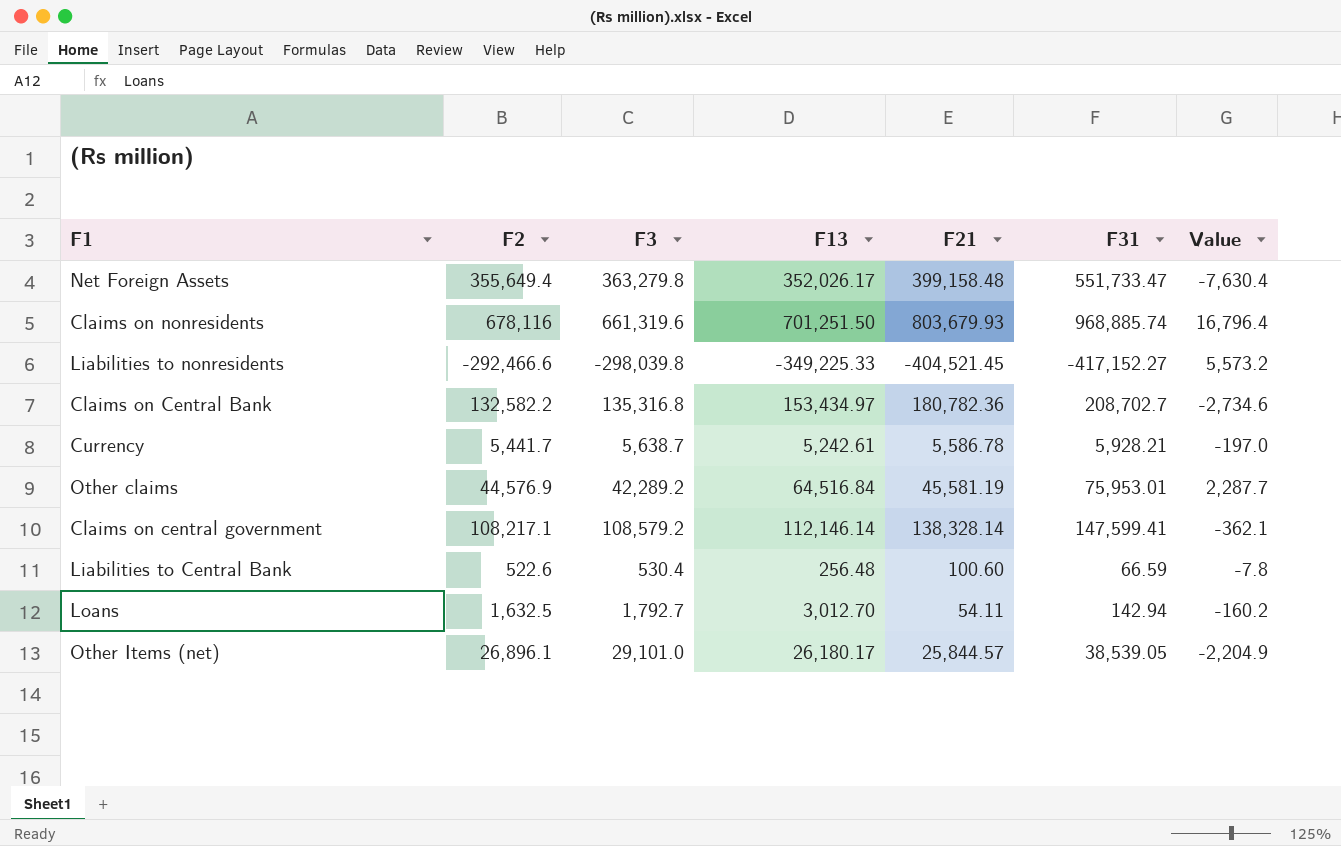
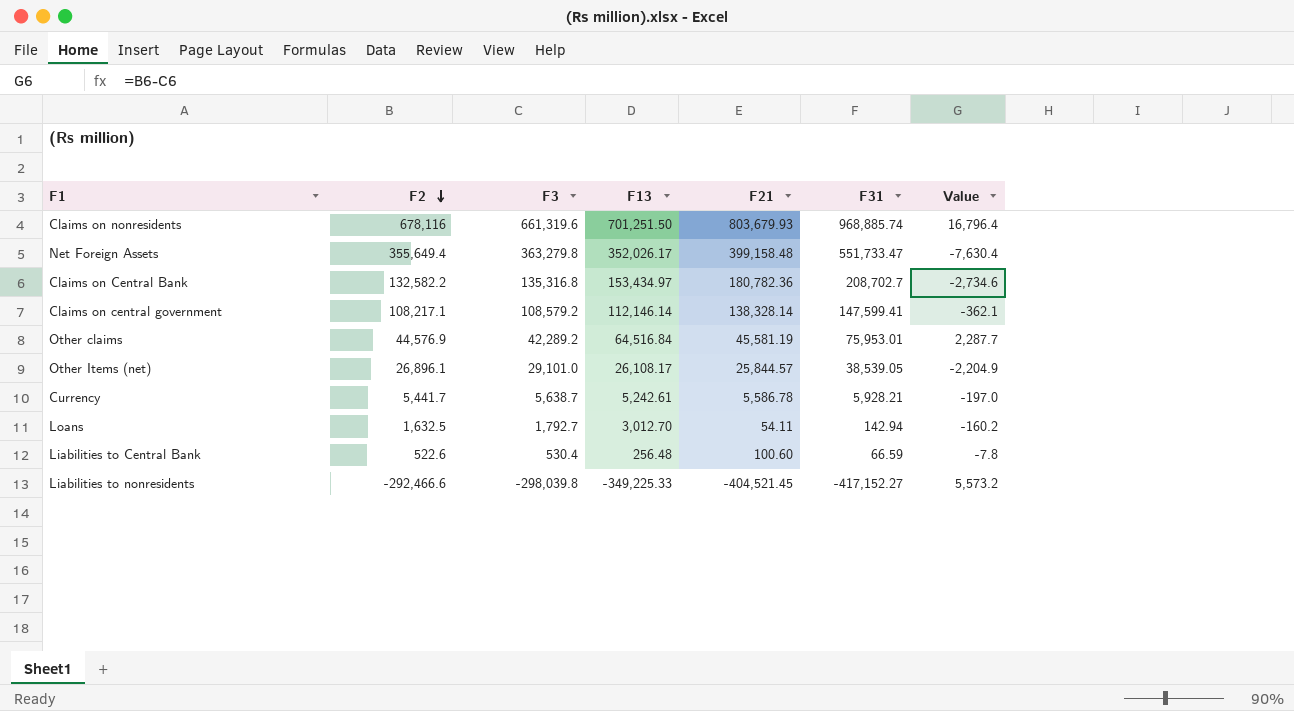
row order: none -> F2 descending
Other Items (net) | F13: 26,180.17 -> 26,108.17

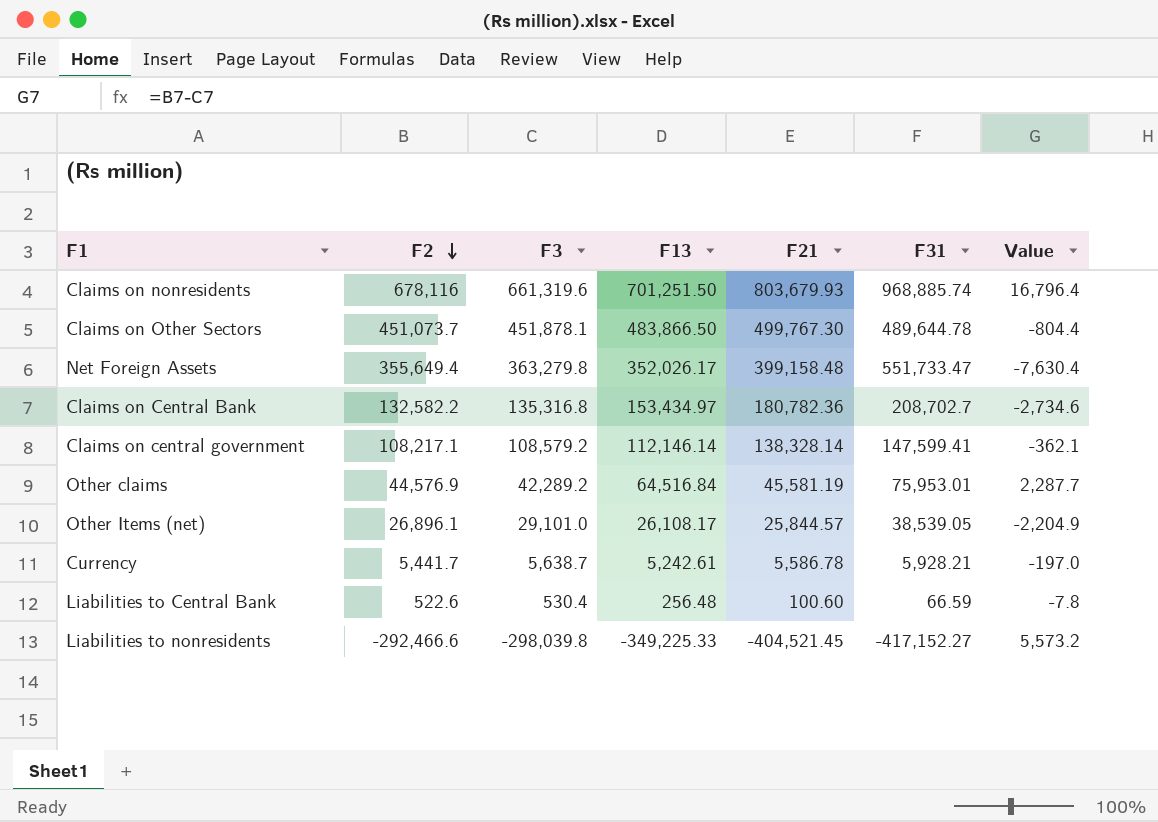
row Loans: 1,632.5 | 1,792.7 | 3,012.70 | 54.11 | 142.94 | -160.2 -> none
row Claims on Other Sectors: none -> 451,073.7 | 451,878.1 | 483,866.50 | 499,767.30 | 489,644.78 | -804.4

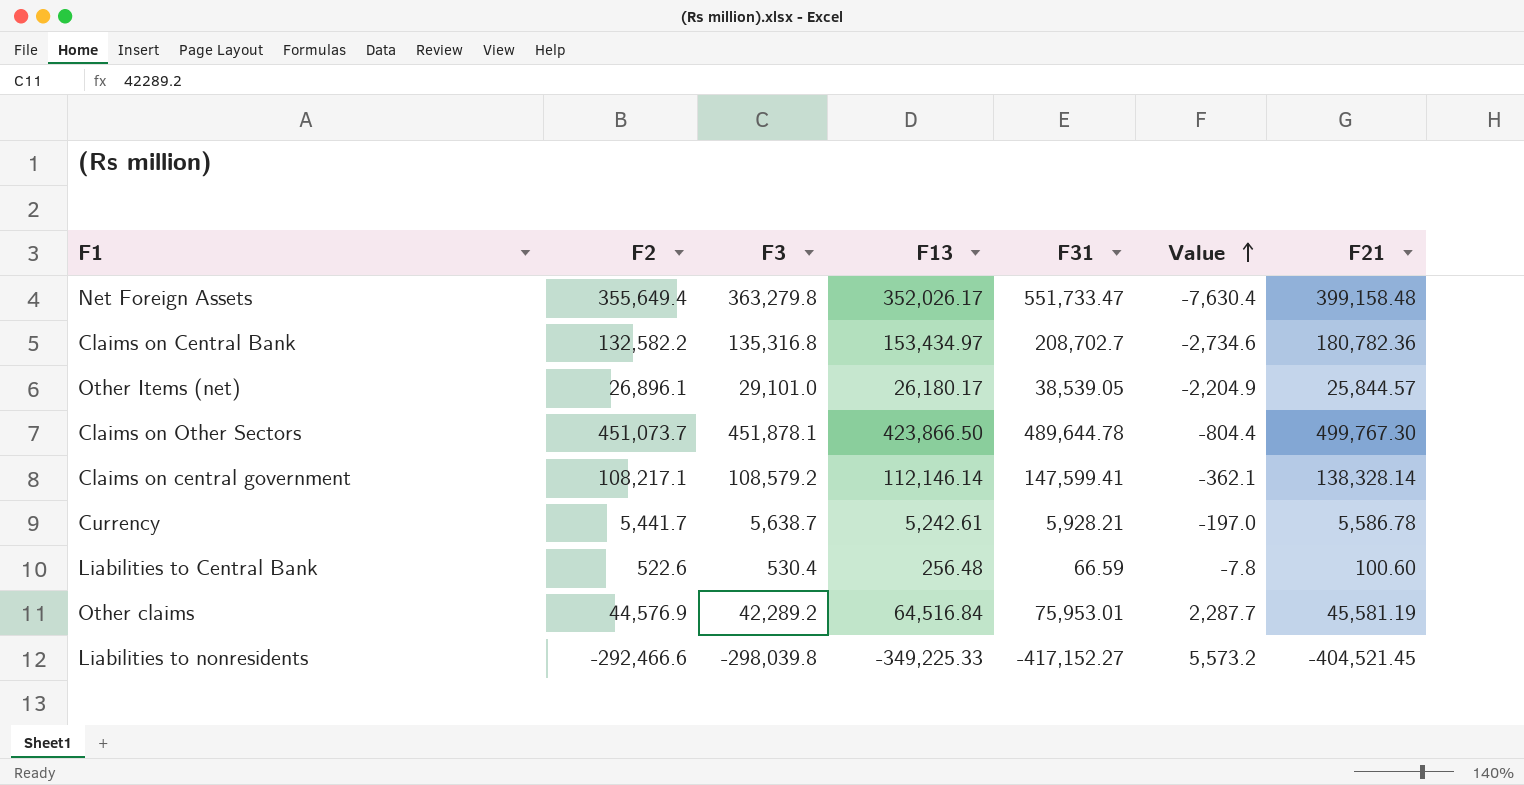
row order: F2 descending -> Value ascending
column F21 | position: 5 -> 7
row Claims on nonresidents: 678,116 | 661,319.6 | 701,251.50 | 803,679.93 | 968,885.74 | 16,796.4 -> none
Other Items (net) | F13: 26,108.17 -> 26,180.17
Claims on Other Sectors | F13: 483,866.50 -> 423,866.50

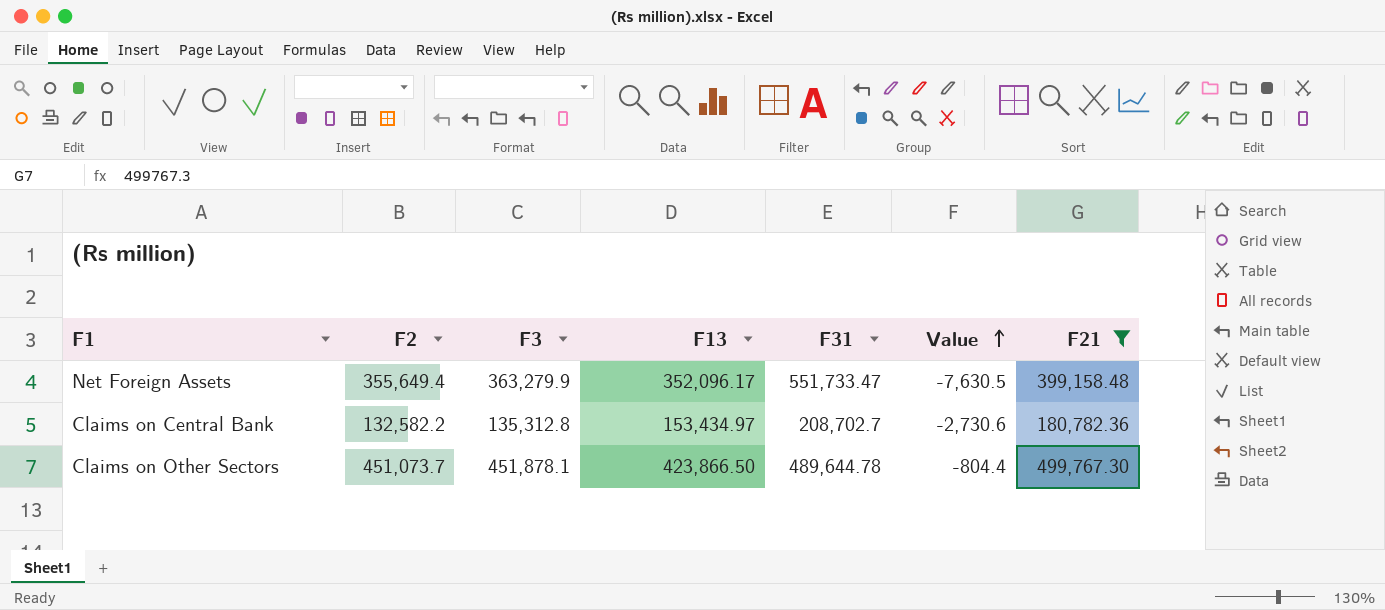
filter: none -> F21 >= 180,782.36
Net Foreign Assets | F3: 363,279.8 -> 363,279.9
Net Foreign Assets | F13: 352,026.17 -> 352,096.17
Net Foreign Assets | Value: -7,630.4 -> -7,630.5
Claims on Central Bank | F3: 135,316.8 -> 135,312.8
Claims on Central Bank | Value: -2,734.6 -> -2,730.6

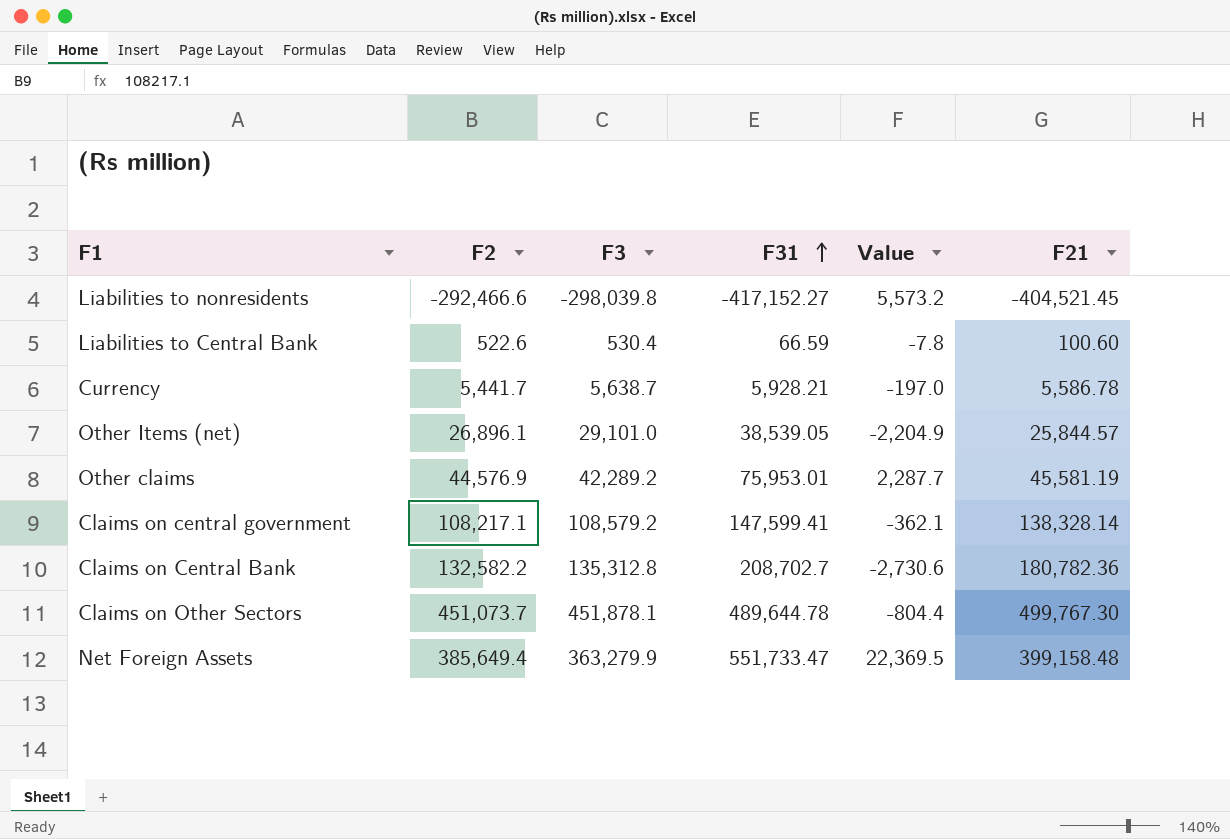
filter: F21 >= 180,782.36 -> none
row order: Value ascending -> F31 ascending
column F13 | position: 4 -> none
Net Foreign Assets | F2: 355,649.4 -> 385,649.4
Net Foreign Assets | Value: -7,630.5 -> 22,369.5

